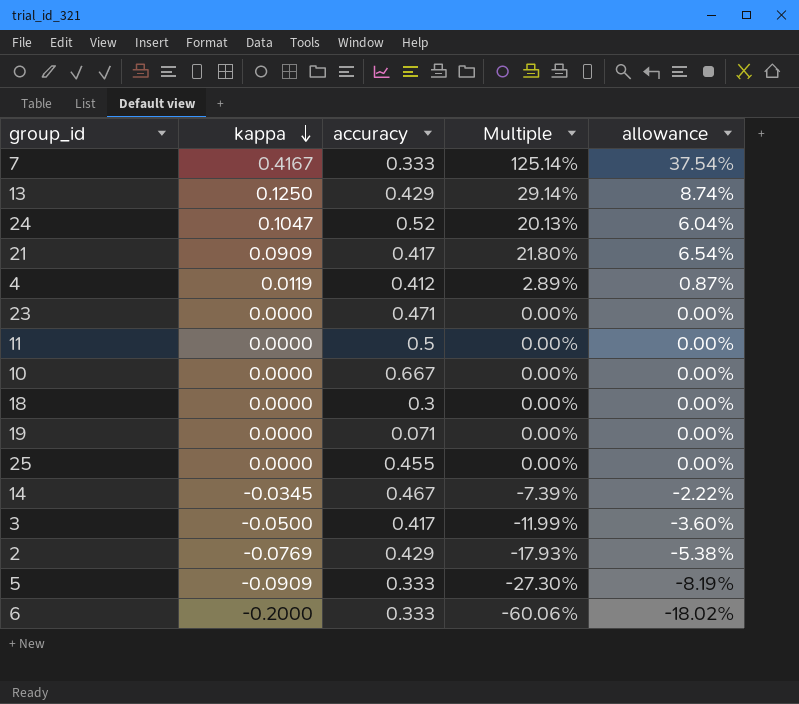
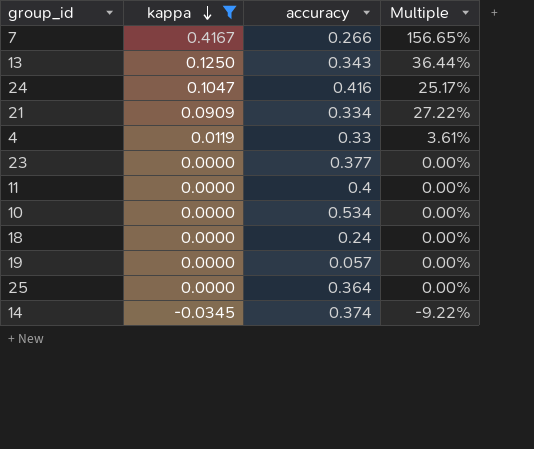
filter: none -> kappa >= -0.0345
column allowance | formula: [Multiple] * 0.3 -> none
7 | accuracy: 0.333 -> 0.266
7 | Multiple: 125.14% -> 156.65%
13 | accuracy: 0.429 -> 0.343
13 | Multiple: 29.14% -> 36.44%
24 | accuracy: 0.52 -> 0.416
24 | Multiple: 20.13% -> 25.17%
21 | accuracy: 0.417 -> 0.334
21 | Multiple: 21.80% -> 27.22%
4 | accuracy: 0.412 -> 0.33
4 | Multiple: 2.89% -> 3.61%
23 | accuracy: 0.471 -> 0.377
11 | accuracy: 0.5 -> 0.4
10 | accuracy: 0.667 -> 0.534
18 | accuracy: 0.3 -> 0.24
19 | accuracy: 0.071 -> 0.057
25 | accuracy: 0.455 -> 0.364
14 | accuracy: 0.467 -> 0.374
14 | Multiple: -7.39% -> -9.22%

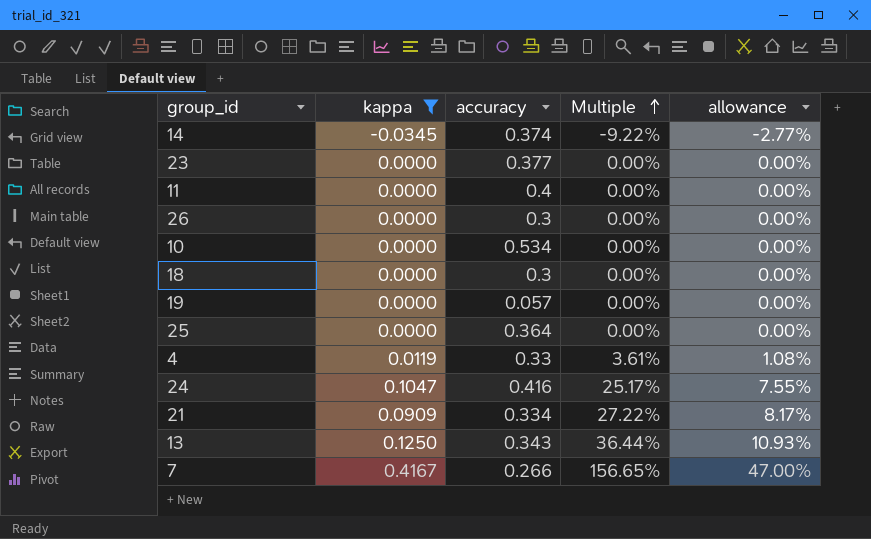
row order: kappa descending -> Multiple ascending
column allowance | formula: none -> [Multiple] * 0.3
row 26: none -> 0.0000 | 0.3 | 0.00% | 0.00%
18 | accuracy: 0.24 -> 0.3

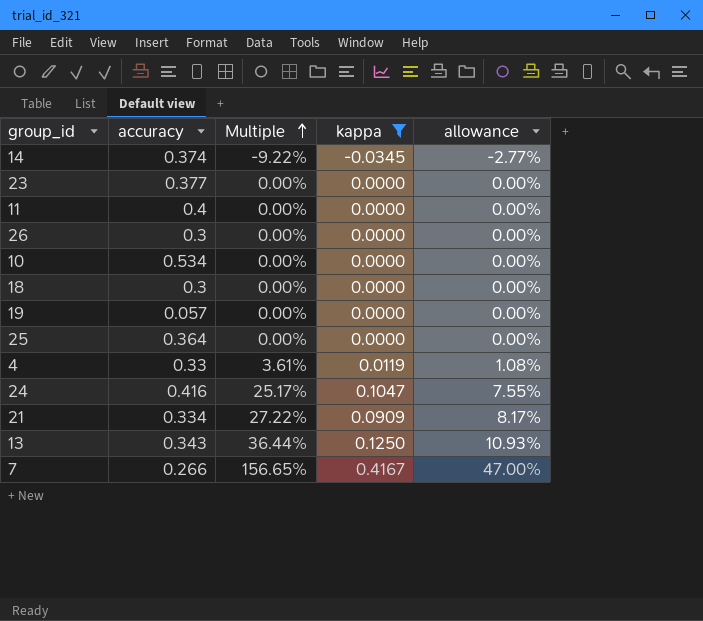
column kappa | position: 2 -> 4

